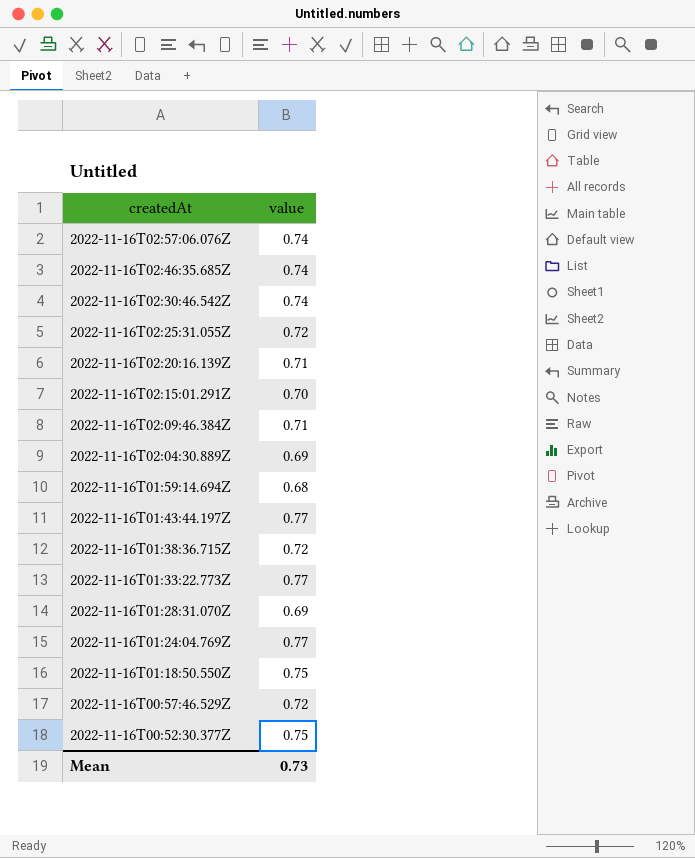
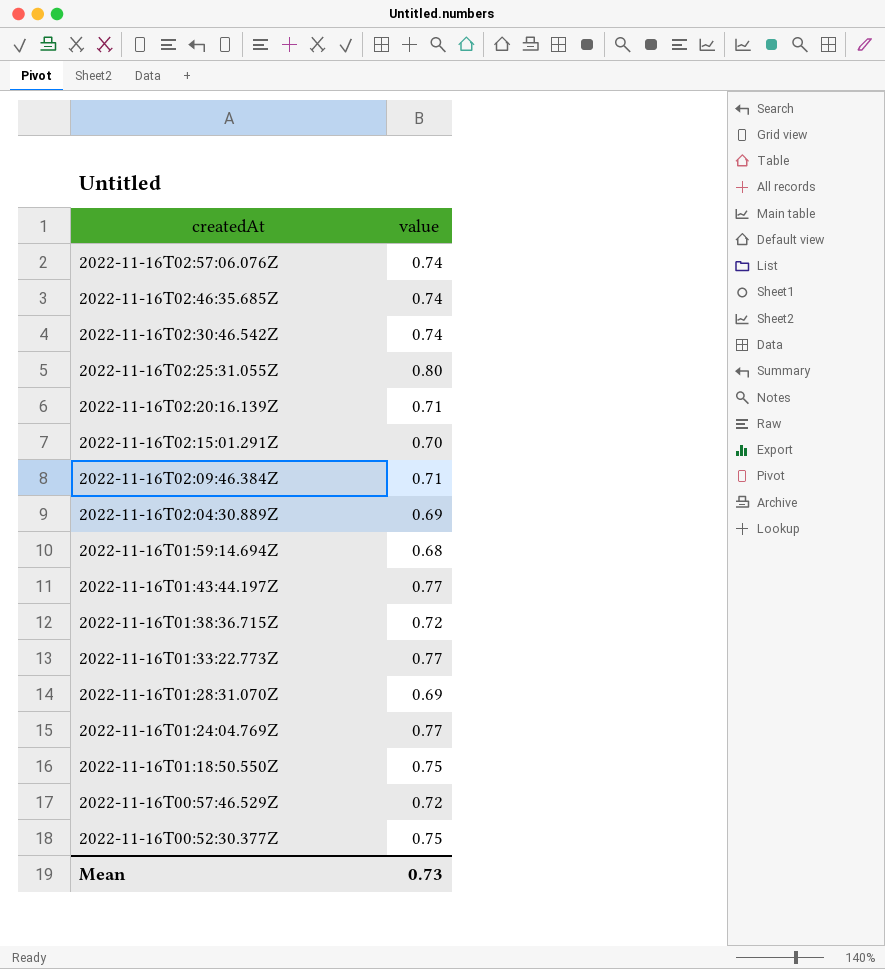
2022-11-16T02:25:31.055Z | value: 0.72 -> 0.80

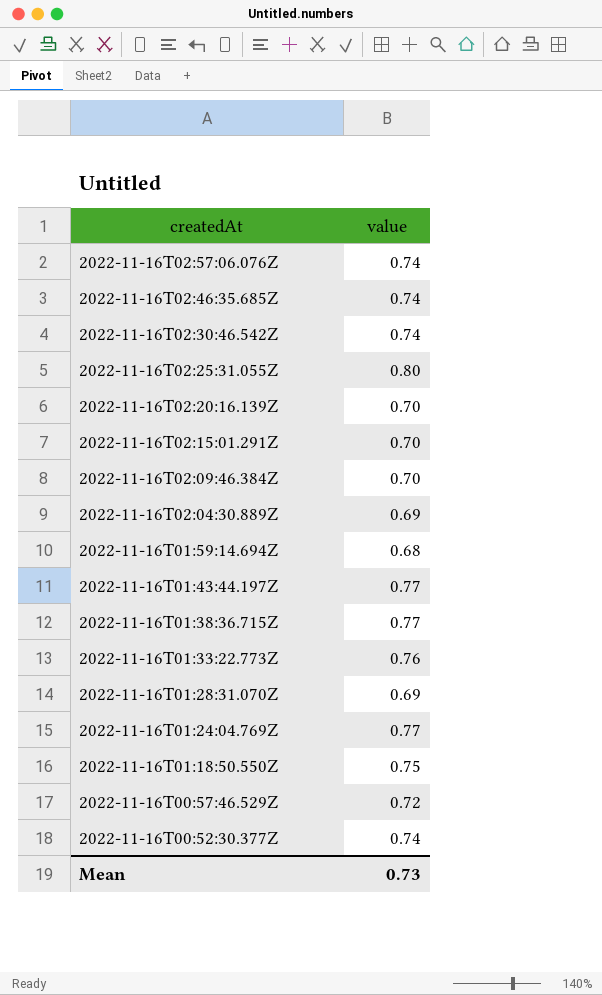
2022-11-16T02:20:16.139Z | value: 0.71 -> 0.70
2022-11-16T02:09:46.384Z | value: 0.71 -> 0.70
2022-11-16T01:38:36.715Z | value: 0.72 -> 0.77
2022-11-16T01:33:22.773Z | value: 0.77 -> 0.76
2022-11-16T00:52:30.377Z | value: 0.75 -> 0.74

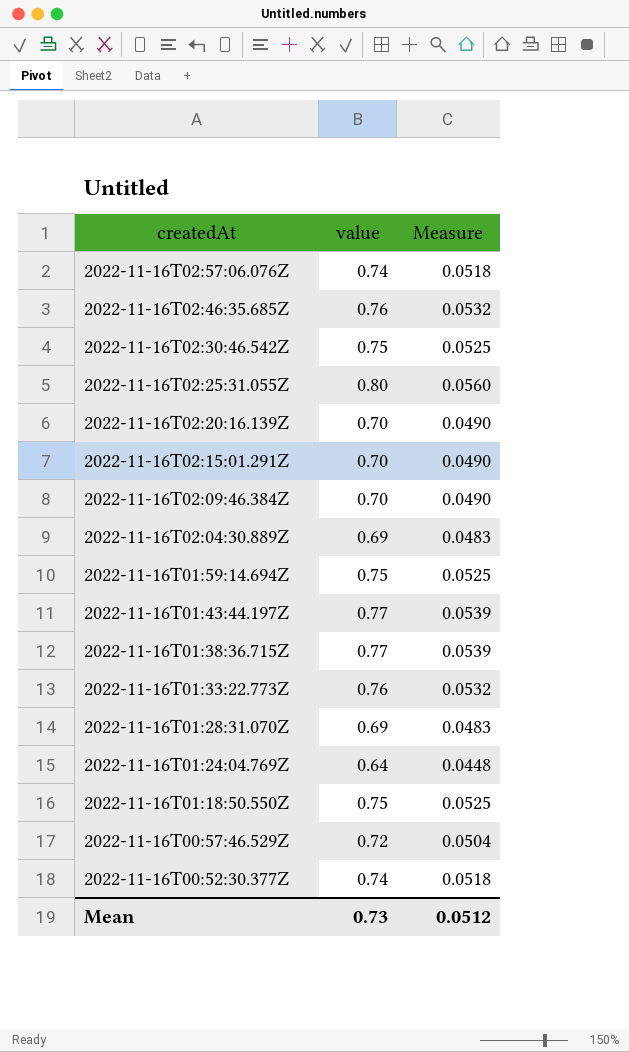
column Measure | formula: none -> [value] * 0.07
2022-11-16T02:46:35.685Z | value: 0.74 -> 0.76
2022-11-16T02:30:46.542Z | value: 0.74 -> 0.75
2022-11-16T01:59:14.694Z | value: 0.68 -> 0.75
2022-11-16T01:24:04.769Z | value: 0.77 -> 0.64

